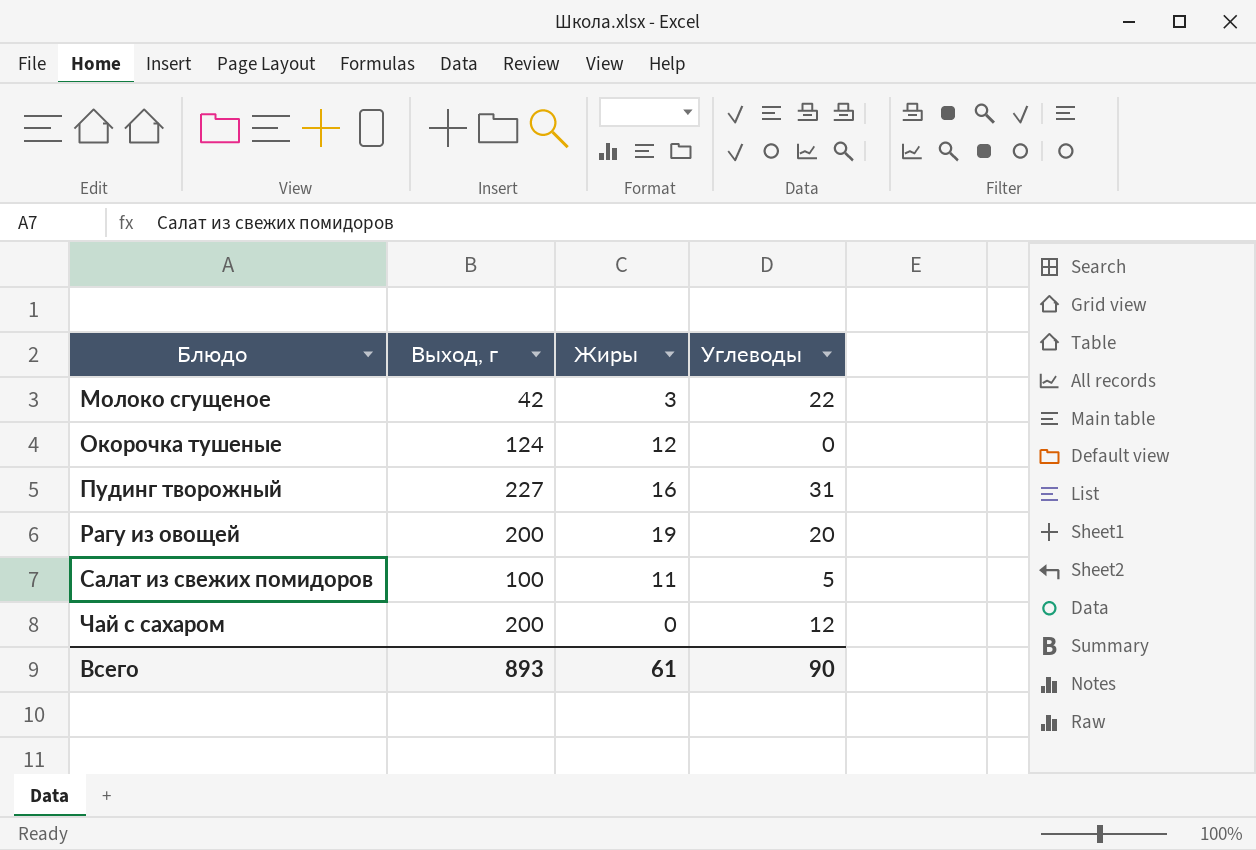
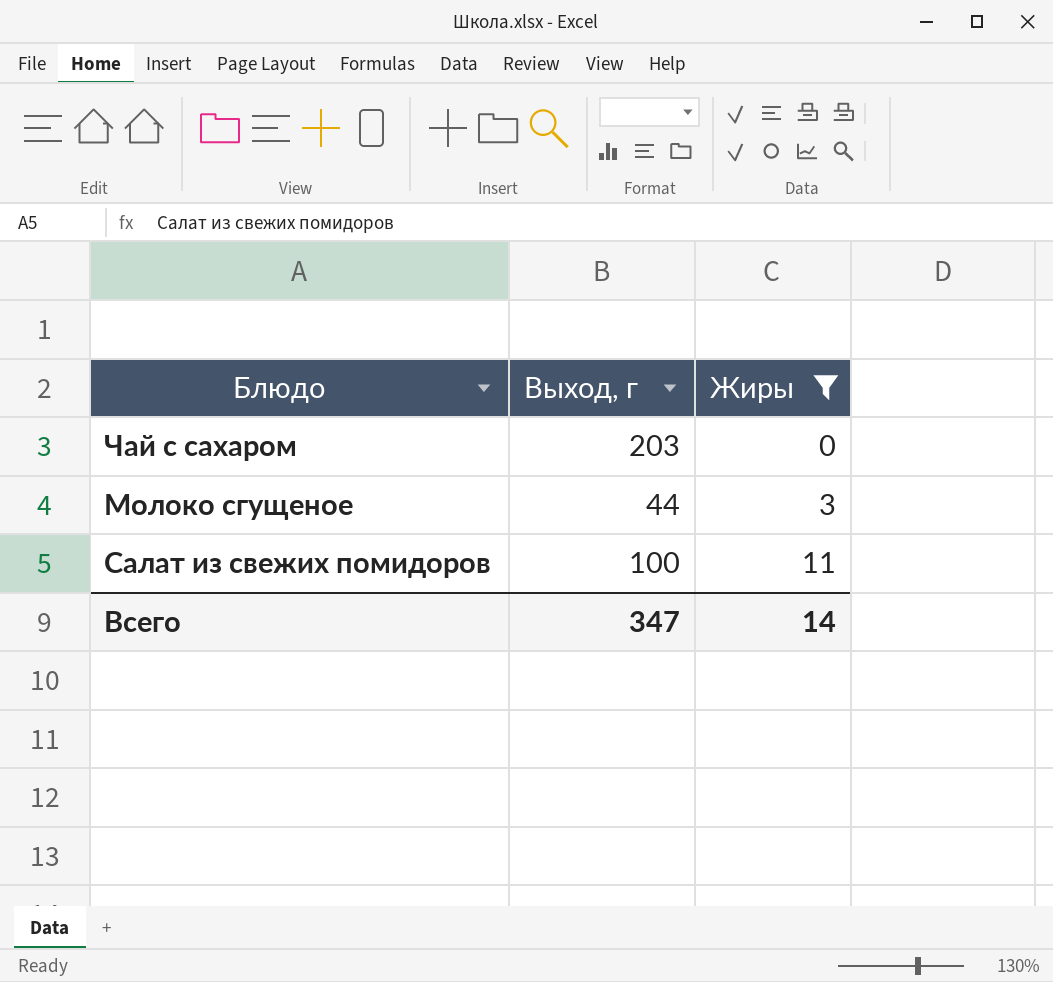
filter: none -> Жиры <= 11
row order: Блюдо ascending -> Жиры ascending
column Углеводы | position: 4 -> none
Чай с сахаром | Выход, г: 200 -> 203
Молоко сгущеное | Выход, г: 42 -> 44
Всего | Выход, г: 893 -> 347
Всего | Жиры: 61 -> 14

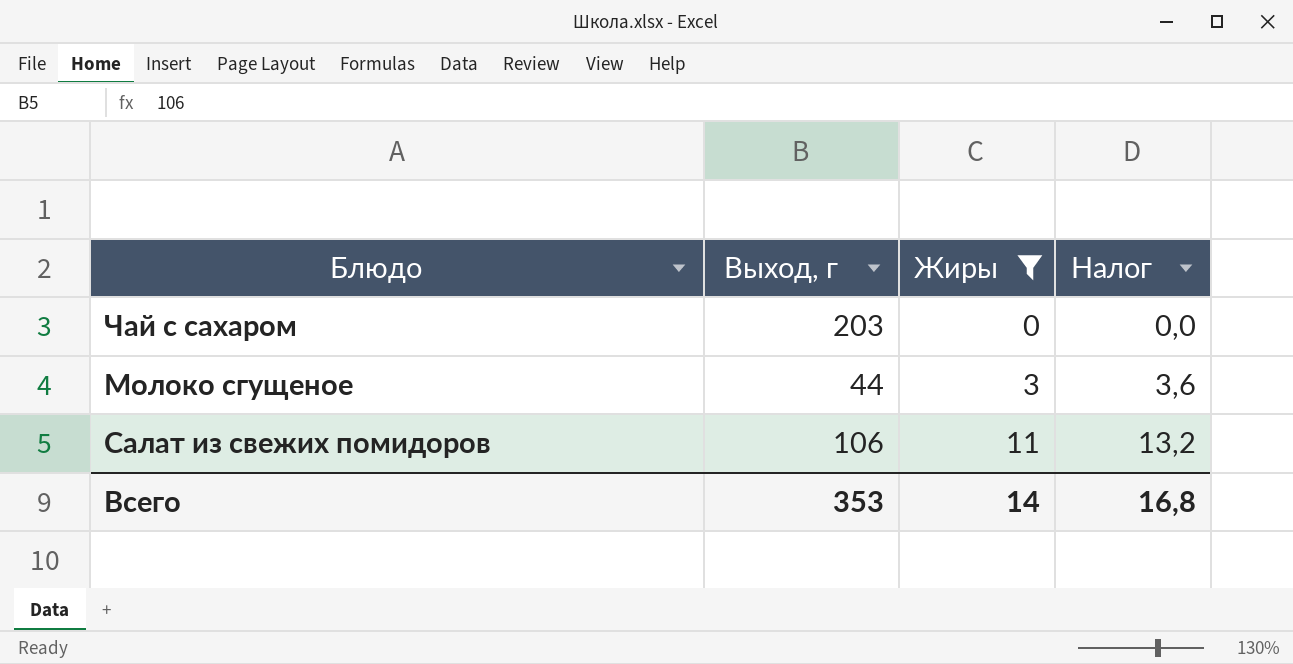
column Налог | formula: none -> [Жиры] * 1,2
Салат из свежих помидоров | Выход, г: 100 -> 106
Всего | Выход, г: 347 -> 353

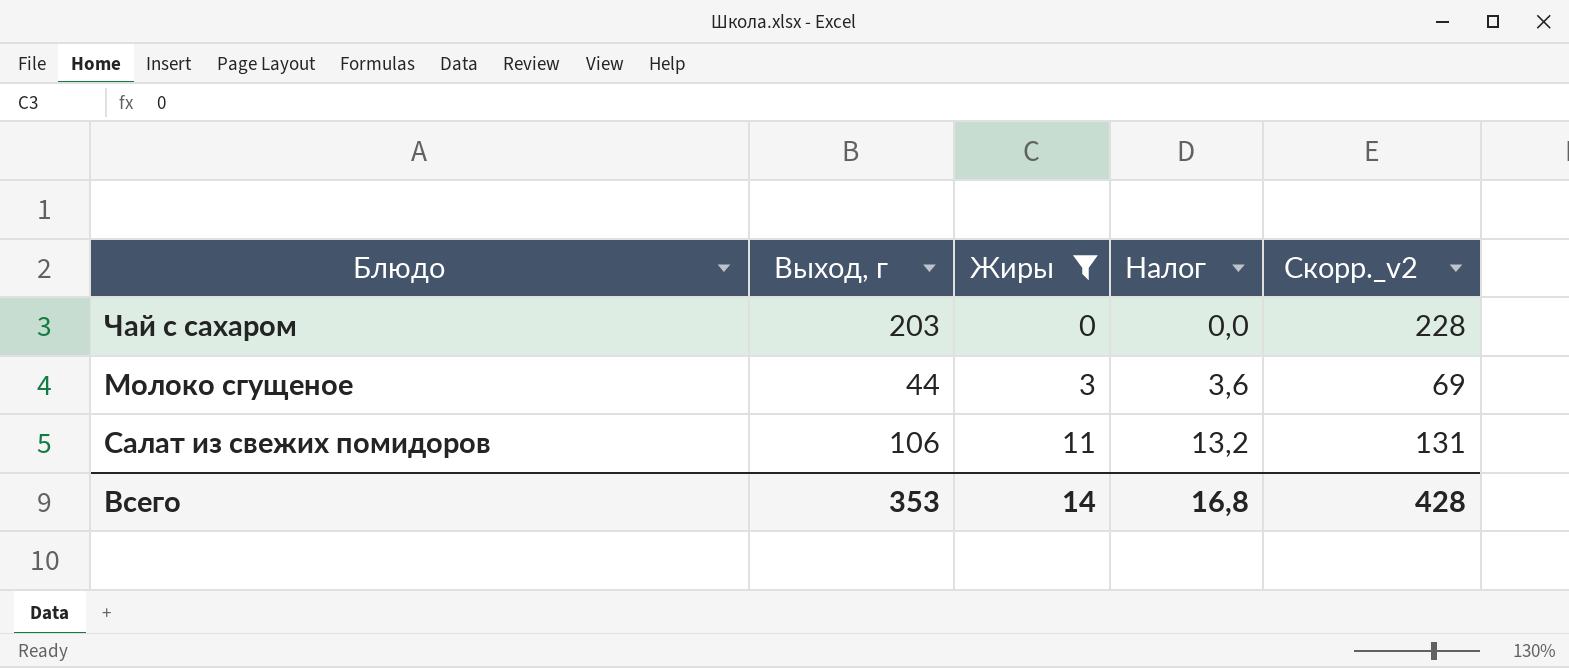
column Скорр._v2 | formula: none -> [Выход, г] + 25

